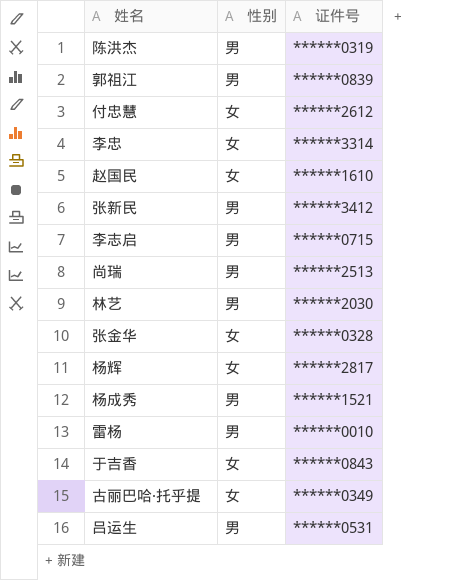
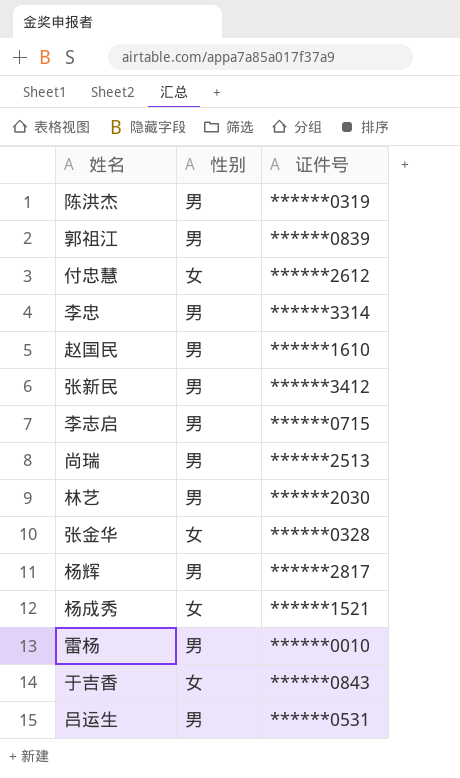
row 古丽巴哈·托乎提: 女 | ******0349 -> none
李忠 | 性别: 女 -> 男
赵国民 | 性别: 女 -> 男
杨辉 | 性别: 女 -> 男
杨成秀 | 性别: 男 -> 女

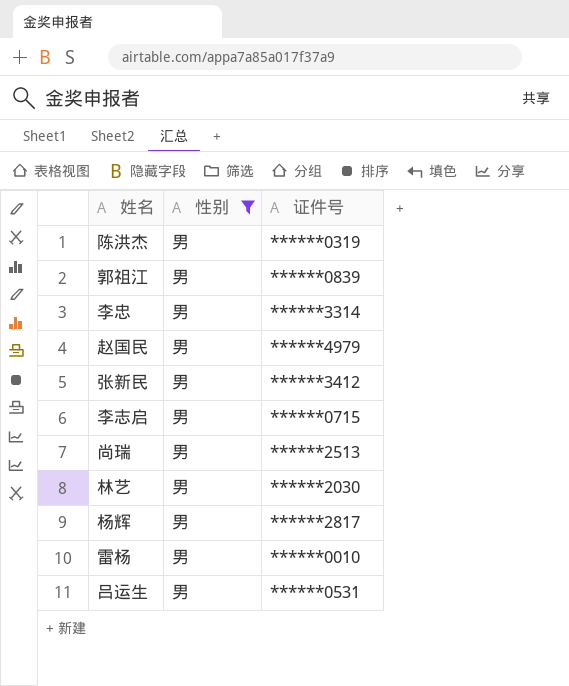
filter: none -> 性别 = 男
赵国民 | 证件号: ******1610 -> ******4979

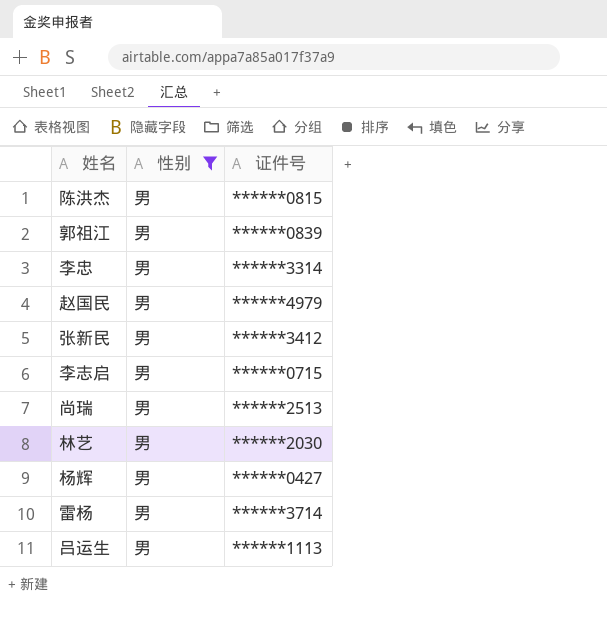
陈洪杰 | 证件号: ******0319 -> ******0815
杨辉 | 证件号: ******2817 -> ******0427
雷杨 | 证件号: ******0010 -> ******3714
吕运生 | 证件号: ******0531 -> ******1113

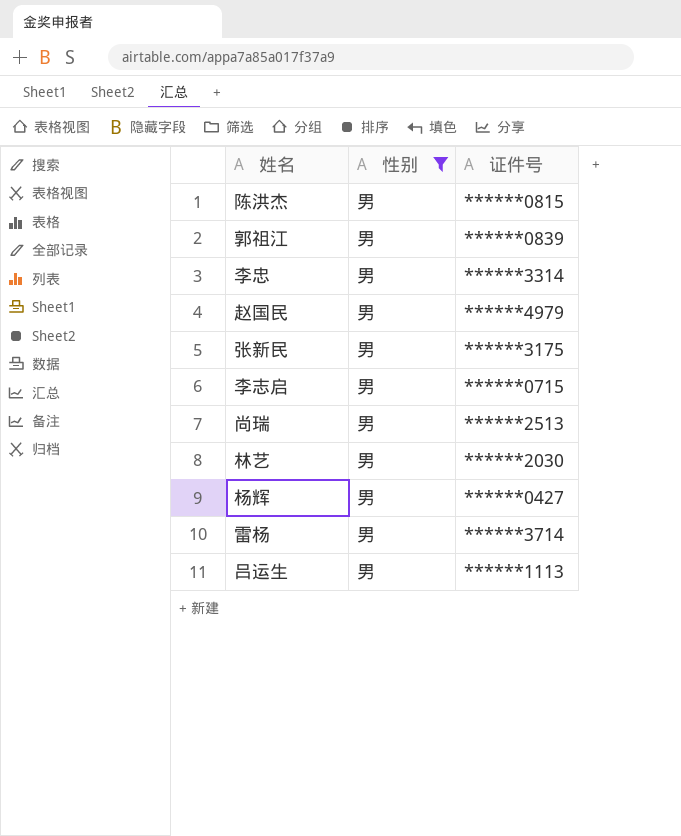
张新民 | 证件号: ******3412 -> ******3175

